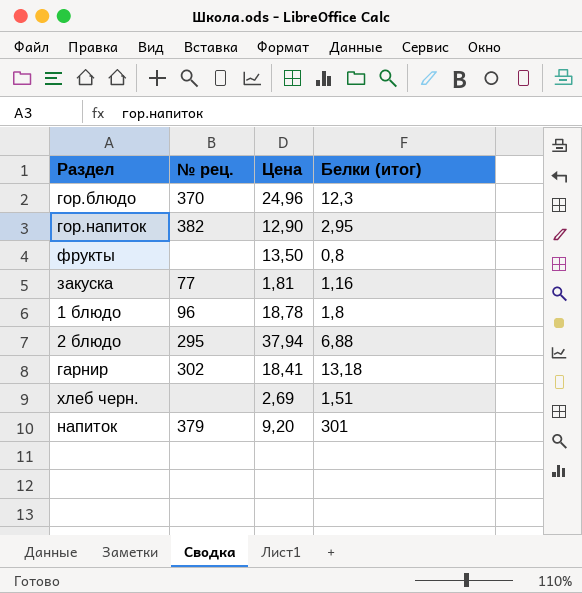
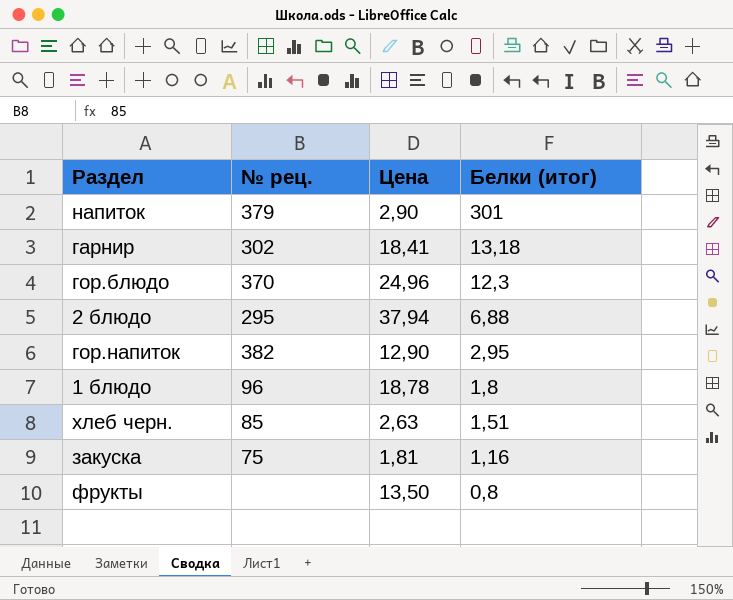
row order: none -> Белки (итог) descending
напиток | Цена: 9,20 -> 2,90
хлеб черн. | № рец.: none -> 85
хлеб черн. | Цена: 2,69 -> 2,63
закуска | № рец.: 77 -> 75

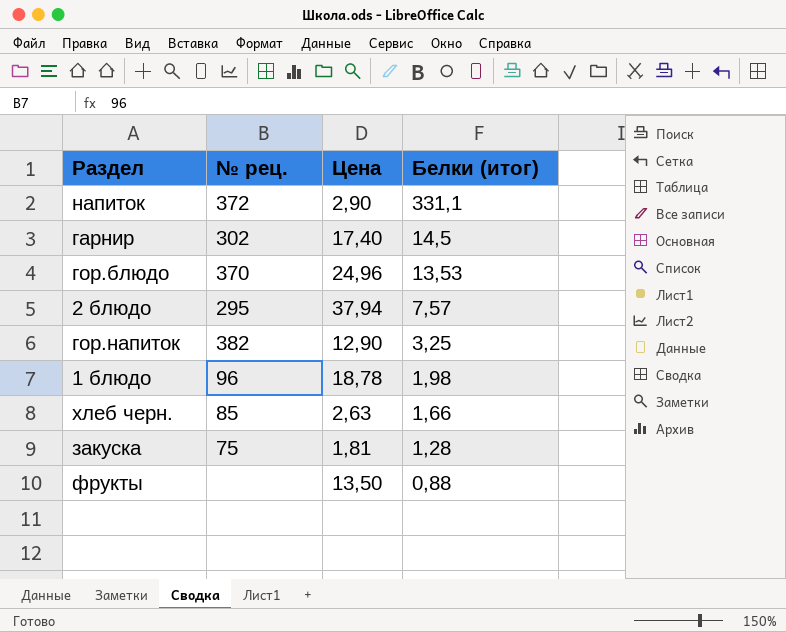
напиток | № рец.: 379 -> 372
напиток | Белки (итог): 301 -> 331,1
гарнир | Цена: 18,41 -> 17,40
гарнир | Белки (итог): 13,18 -> 14,5
гор.блюдо | Белки (итог): 12,3 -> 13,53
2 блюдо | Белки (итог): 6,88 -> 7,57
гор.напиток | Белки (итог): 2,95 -> 3,25
1 блюдо | Белки (итог): 1,8 -> 1,98
хлеб черн. | Белки (итог): 1,51 -> 1,66
закуска | Белки (итог): 1,16 -> 1,28
фрукты | Белки (итог): 0,8 -> 0,88

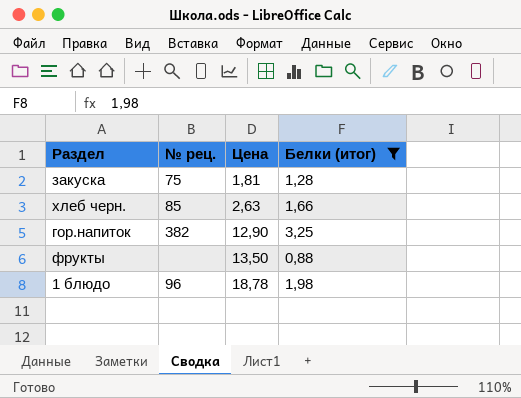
filter: none -> Белки (итог) <= 3,25
row order: Белки (итог) descending -> Цена ascending

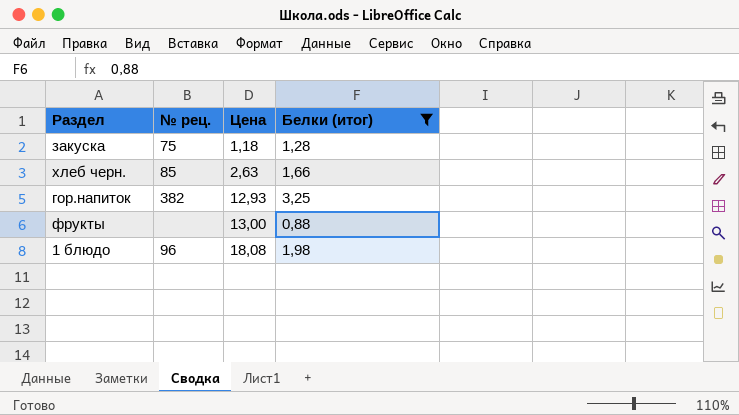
закуска | Цена: 1,81 -> 1,18
гор.напиток | Цена: 12,90 -> 12,93
фрукты | Цена: 13,50 -> 13,00
1 блюдо | Цена: 18,78 -> 18,08

